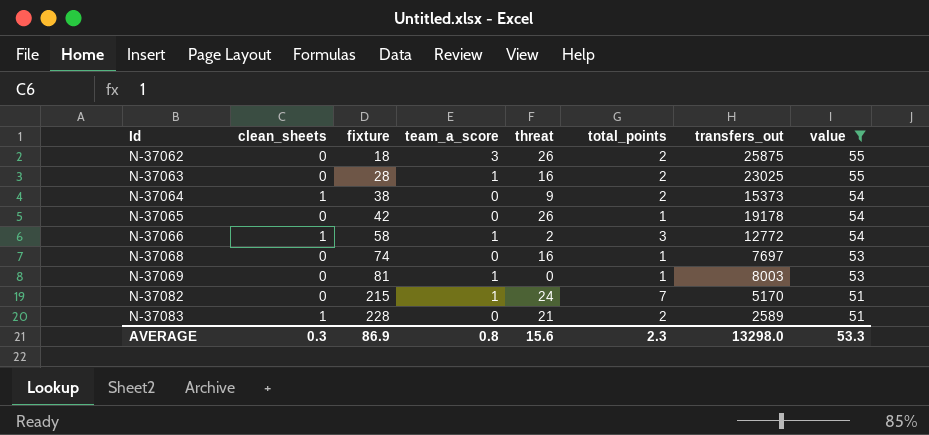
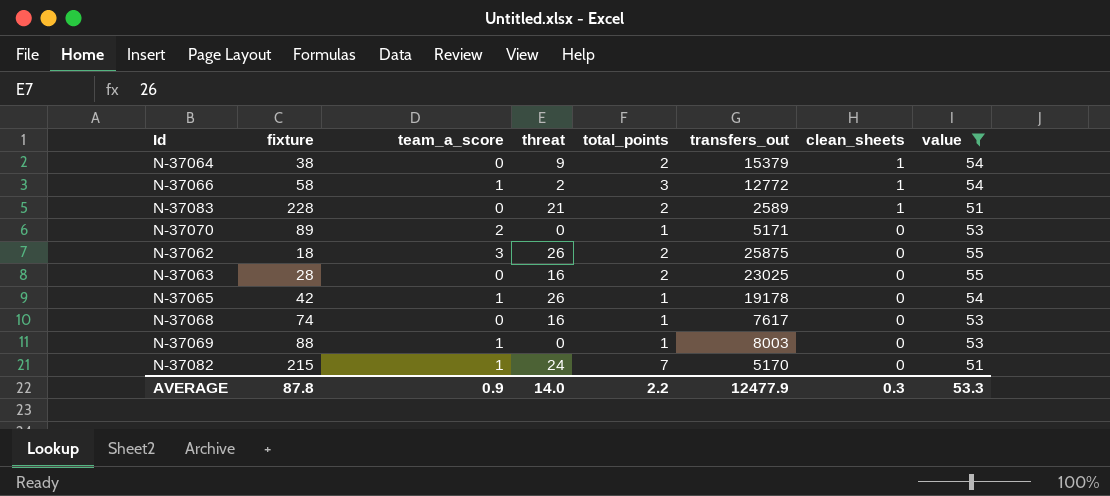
row order: Id ascending -> clean_sheets descending
column clean_sheets | position: 2 -> 7
N-37064 | transfers_out: 15373 -> 15379
row N-37070: none -> 89 | 2 | 0 | 1 | 5171 | 0 | 53
N-37063 | team_a_score: 1 -> 0
N-37065 | team_a_score: 0 -> 1
N-37068 | transfers_out: 7697 -> 7617
N-37069 | fixture: 81 -> 88
AVERAGE | fixture: 86.9 -> 87.8
AVERAGE | team_a_score: 0.8 -> 0.9
AVERAGE | threat: 15.6 -> 14.0
AVERAGE | total_points: 2.3 -> 2.2
AVERAGE | transfers_out: 13298.0 -> 12477.9

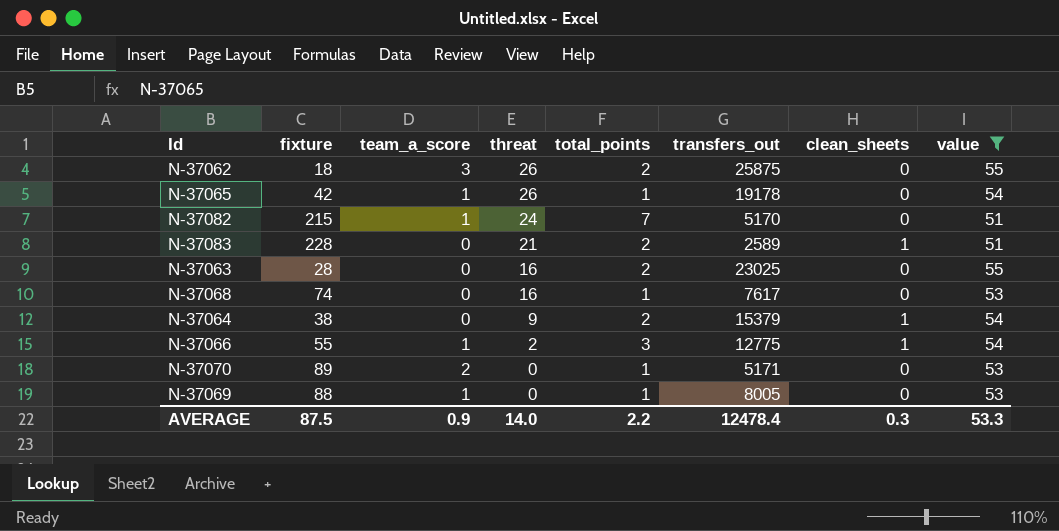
row order: clean_sheets descending -> threat descending
N-37066 | fixture: 58 -> 55
N-37066 | transfers_out: 12772 -> 12775
N-37069 | transfers_out: 8003 -> 8005
AVERAGE | fixture: 87.8 -> 87.5
AVERAGE | transfers_out: 12477.9 -> 12478.4

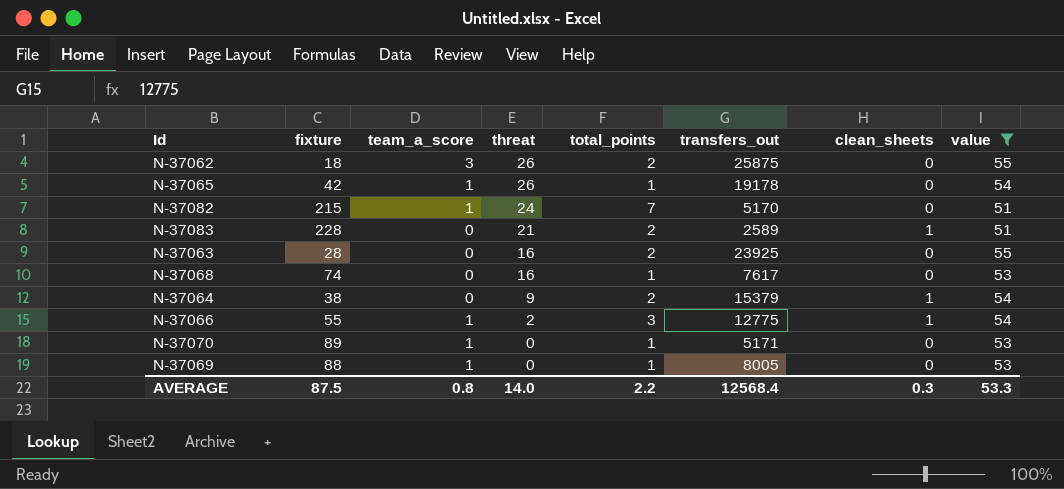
N-37063 | transfers_out: 23025 -> 23925
N-37070 | team_a_score: 2 -> 1
AVERAGE | team_a_score: 0.9 -> 0.8
AVERAGE | transfers_out: 12478.4 -> 12568.4

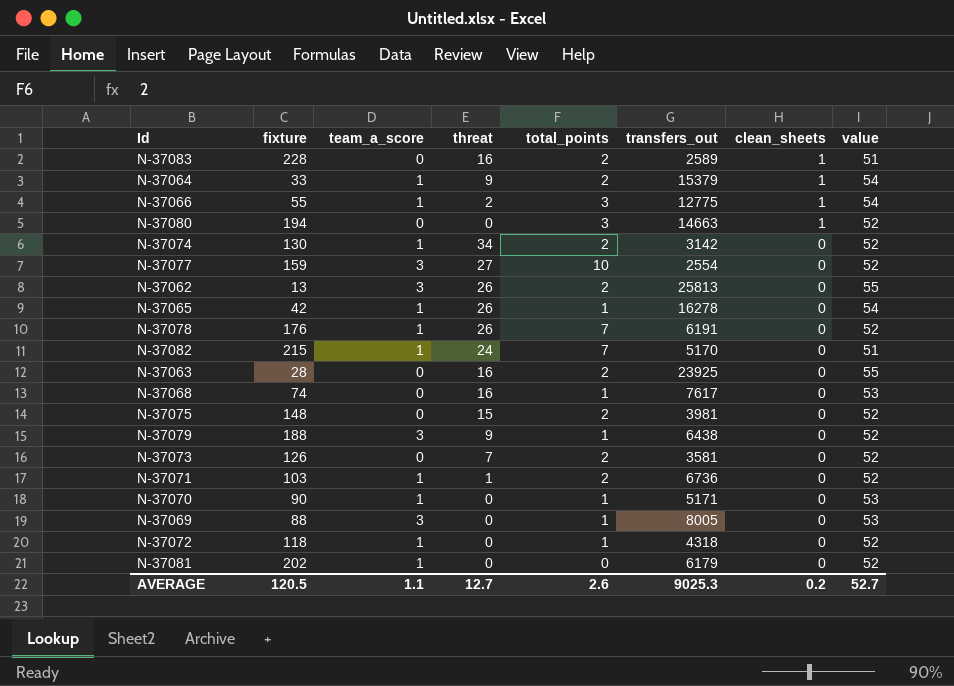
filter: value != 52 -> none
row order: threat descending -> clean_sheets descending
N-37083 | threat: 21 -> 16
N-37064 | fixture: 38 -> 33
N-37064 | team_a_score: 0 -> 1
N-37062 | fixture: 18 -> 13
N-37062 | transfers_out: 25875 -> 25813
N-37065 | transfers_out: 19178 -> 16278
N-37070 | fixture: 89 -> 90
N-37069 | team_a_score: 1 -> 3
AVERAGE | fixture: 87.5 -> 120.5
AVERAGE | team_a_score: 0.8 -> 1.1
AVERAGE | threat: 14.0 -> 12.7
AVERAGE | total_points: 2.2 -> 2.6
AVERAGE | transfers_out: 12568.4 -> 9025.3
AVERAGE | clean_sheets: 0.3 -> 0.2
AVERAGE | value: 53.3 -> 52.7

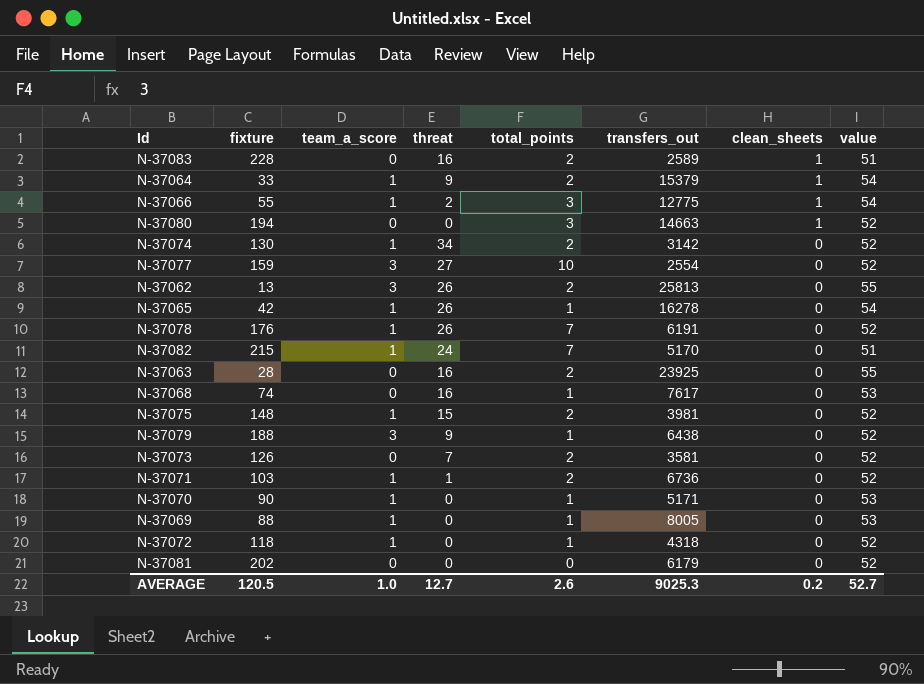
N-37075 | team_a_score: 0 -> 1
N-37069 | team_a_score: 3 -> 1
N-37081 | team_a_score: 1 -> 0
AVERAGE | team_a_score: 1.1 -> 1.0

